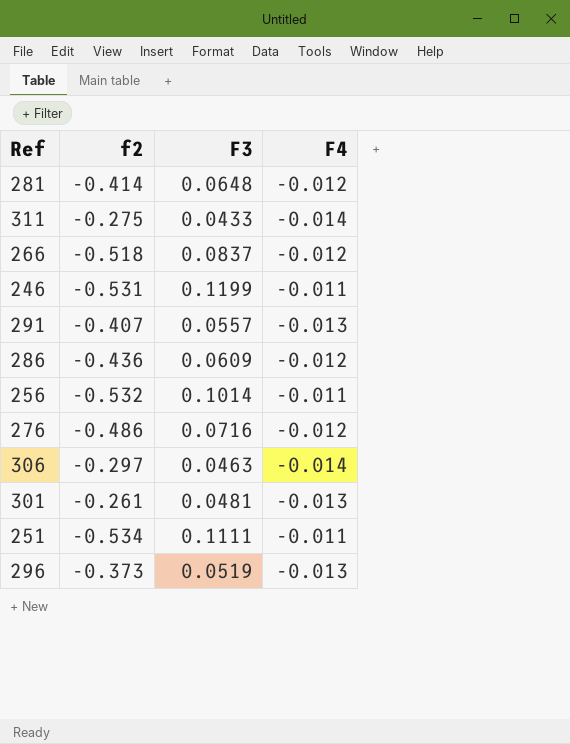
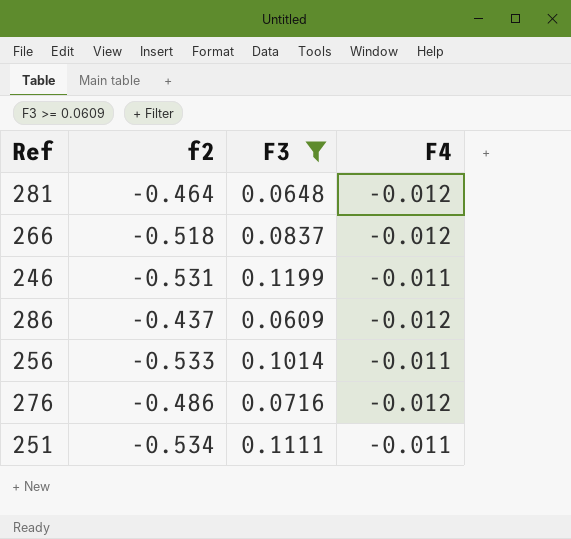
filter: none -> F3 >= 0.0609
281 | f2: -0.414 -> -0.464
286 | f2: -0.436 -> -0.437
256 | f2: -0.532 -> -0.533

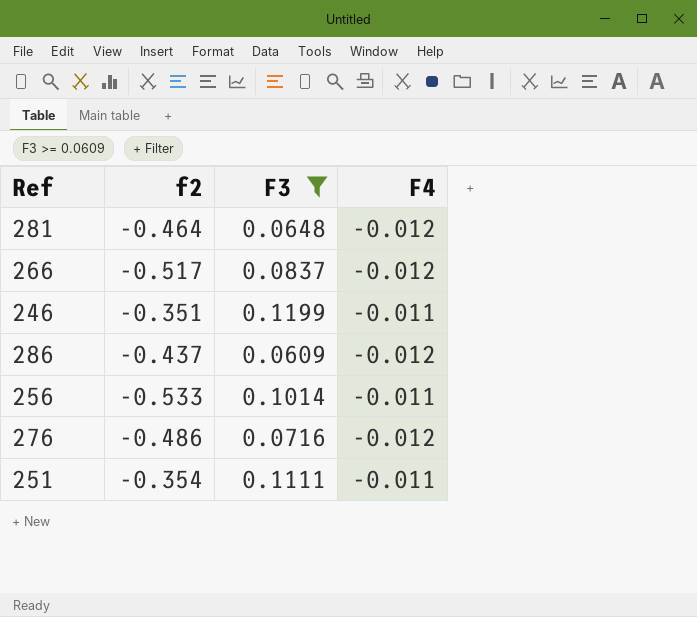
266 | f2: -0.518 -> -0.517
246 | f2: -0.531 -> -0.351
251 | f2: -0.534 -> -0.354

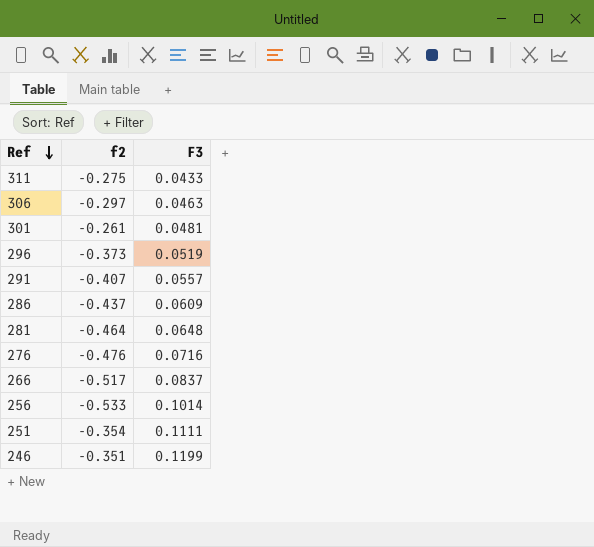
filter: F3 >= 0.0609 -> none
row order: none -> Ref descending
column F4 | position: 4 -> none
276 | f2: -0.486 -> -0.476

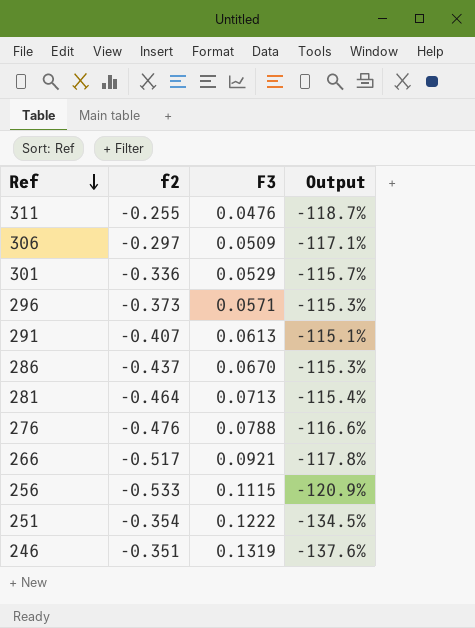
column Output | formula: none -> ([F3] - [f2]) / [f2]
311 | f2: -0.275 -> -0.255
311 | F3: 0.0433 -> 0.0476
306 | F3: 0.0463 -> 0.0509
301 | f2: -0.261 -> -0.336
301 | F3: 0.0481 -> 0.0529
296 | F3: 0.0519 -> 0.0571
291 | F3: 0.0557 -> 0.0613
286 | F3: 0.0609 -> 0.0670
281 | F3: 0.0648 -> 0.0713
276 | F3: 0.0716 -> 0.0788
266 | F3: 0.0837 -> 0.0921
256 | F3: 0.1014 -> 0.1115
251 | F3: 0.1111 -> 0.1222
246 | F3: 0.1199 -> 0.1319

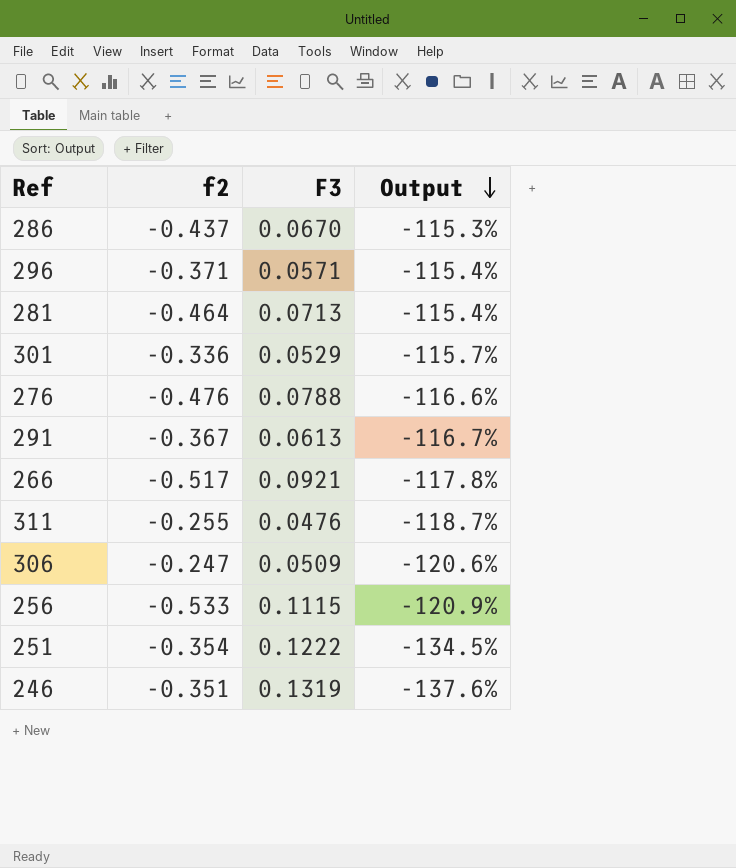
row order: Ref descending -> Output descending
296 | f2: -0.373 -> -0.371
296 | Output: -115.3% -> -115.4%
291 | f2: -0.407 -> -0.367
291 | Output: -115.1% -> -116.7%
306 | f2: -0.297 -> -0.247
306 | Output: -117.1% -> -120.6%

